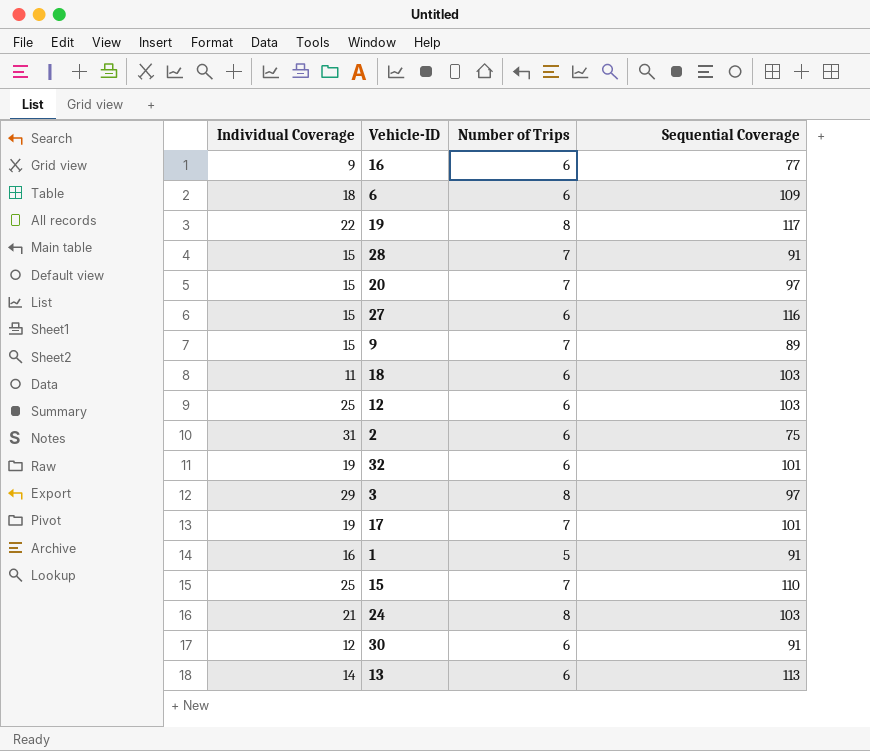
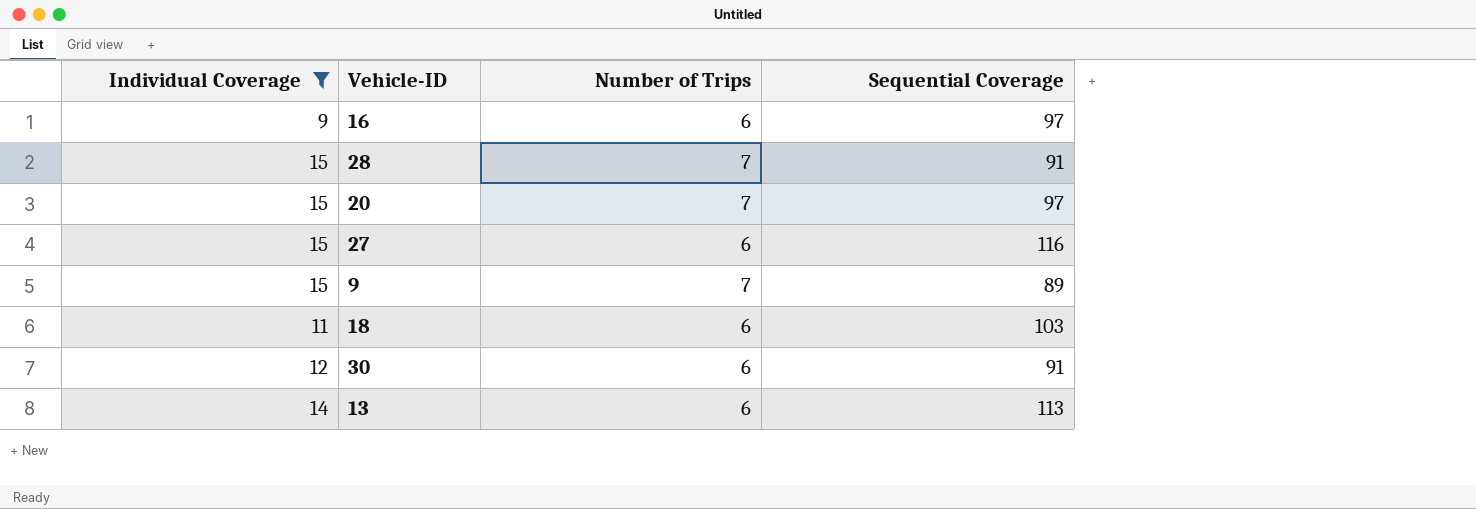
filter: none -> Individual Coverage <= 15
16 | Sequential Coverage: 77 -> 97

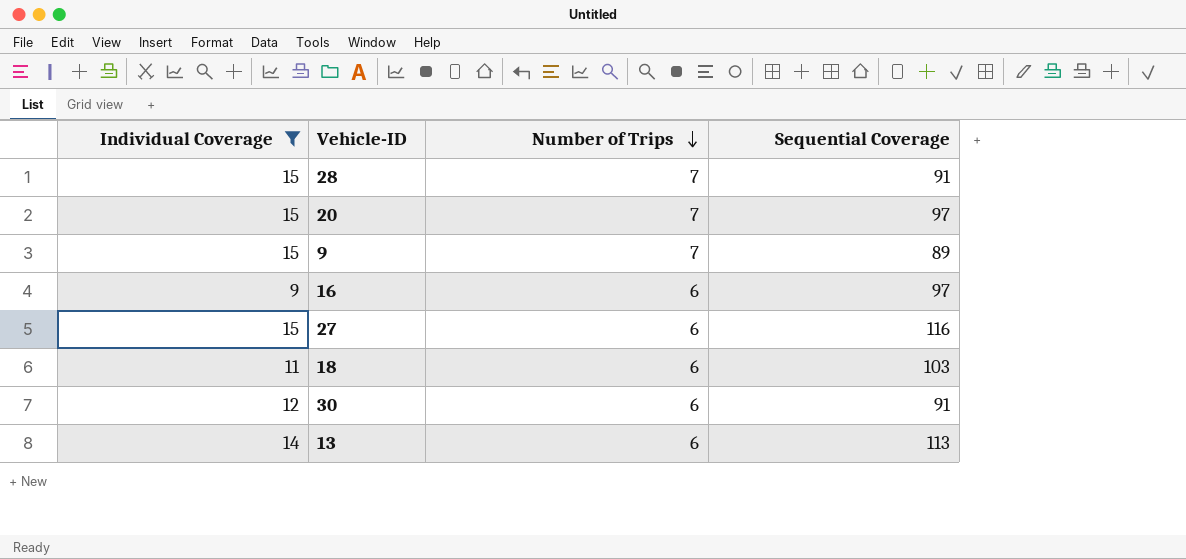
row order: none -> Number of Trips descending

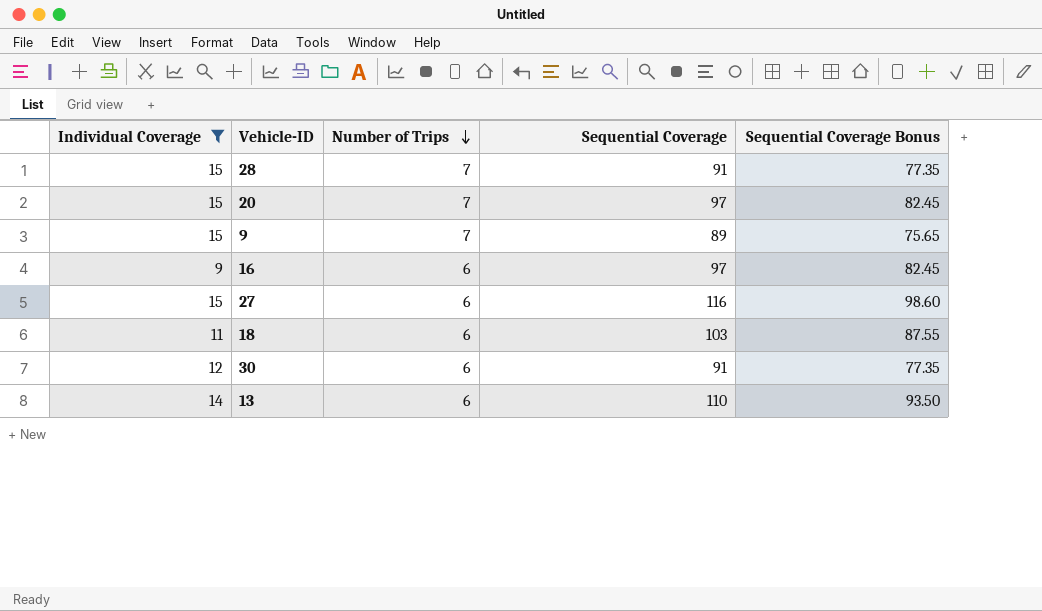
column Sequential Coverage Bonus | formula: none -> [Sequential Coverage] * 0.85
13 | Sequential Coverage: 113 -> 110

